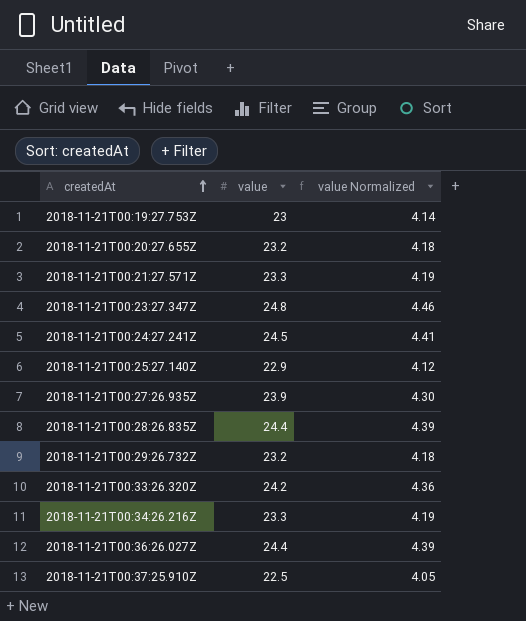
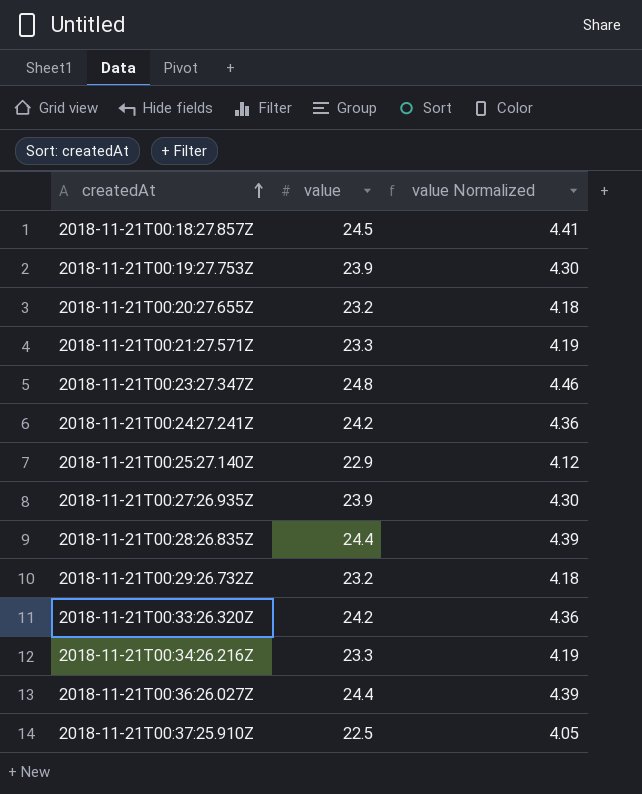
row 2018-11-21T00:18:27.857Z: none -> 24.5 | 4.41
2018-11-21T00:19:27.753Z | value: 23 -> 23.9
2018-11-21T00:19:27.753Z | value Normalized: 4.14 -> 4.30
2018-11-21T00:24:27.241Z | value: 24.5 -> 24.2
2018-11-21T00:24:27.241Z | value Normalized: 4.41 -> 4.36

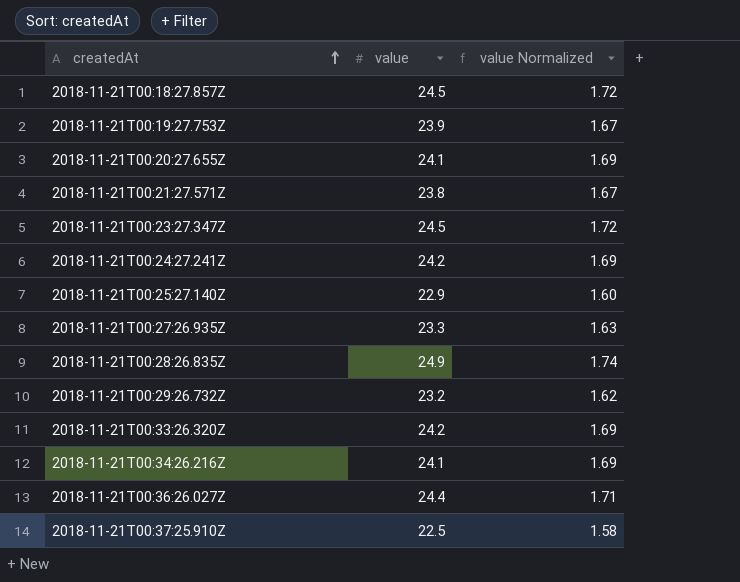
column value Normalized | formula: [value] * 0.18 -> [value] * 0.07
2018-11-21T00:20:27.655Z | value: 23.2 -> 24.1
2018-11-21T00:21:27.571Z | value: 23.3 -> 23.8
2018-11-21T00:23:27.347Z | value: 24.8 -> 24.5
2018-11-21T00:27:26.935Z | value: 23.9 -> 23.3
2018-11-21T00:28:26.835Z | value: 24.4 -> 24.9
2018-11-21T00:34:26.216Z | value: 23.3 -> 24.1

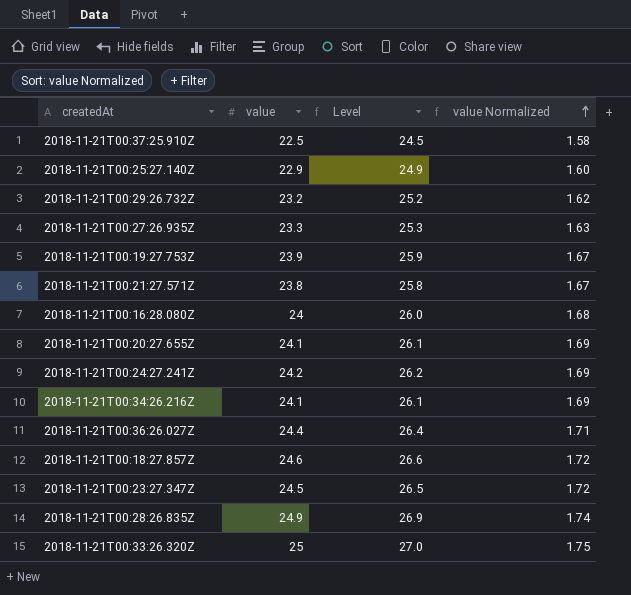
row order: createdAt ascending -> value Normalized ascending
column Level | formula: none -> [value] + 2
row 2018-11-21T00:16:28.080Z: none -> 24 | 26.0 | 1.68
2018-11-21T00:18:27.857Z | value: 24.5 -> 24.6
2018-11-21T00:33:26.320Z | value: 24.2 -> 25
2018-11-21T00:33:26.320Z | value Normalized: 1.69 -> 1.75

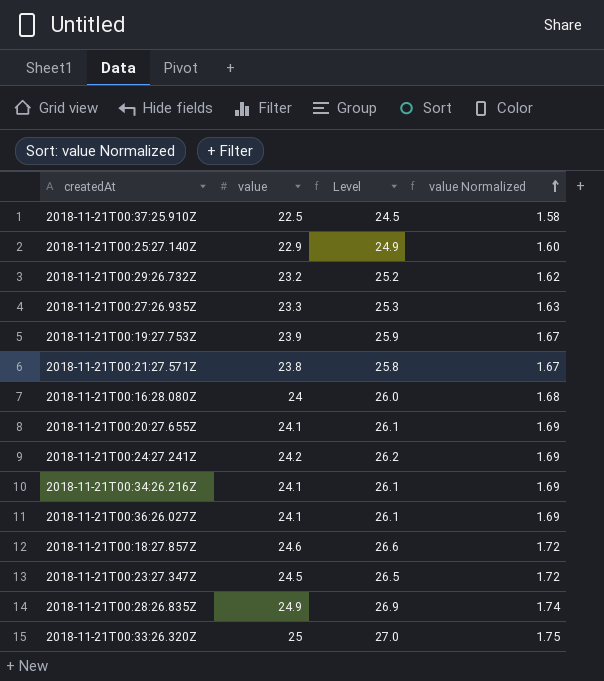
2018-11-21T00:36:26.027Z | value: 24.4 -> 24.1
2018-11-21T00:36:26.027Z | Level: 26.4 -> 26.1
2018-11-21T00:36:26.027Z | value Normalized: 1.71 -> 1.69

